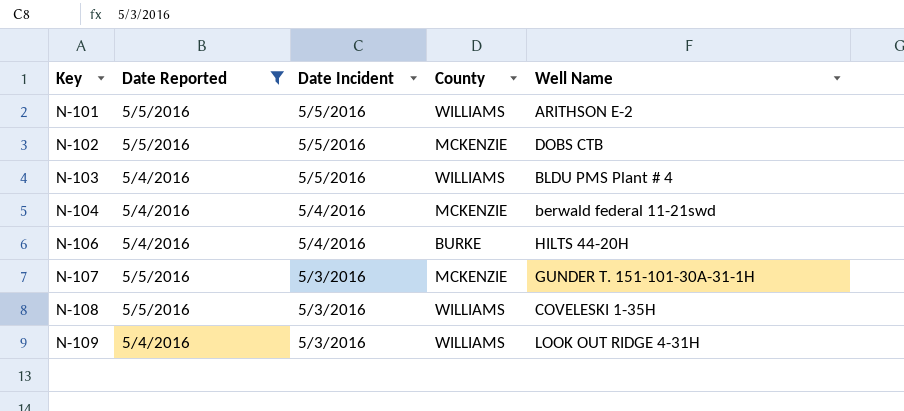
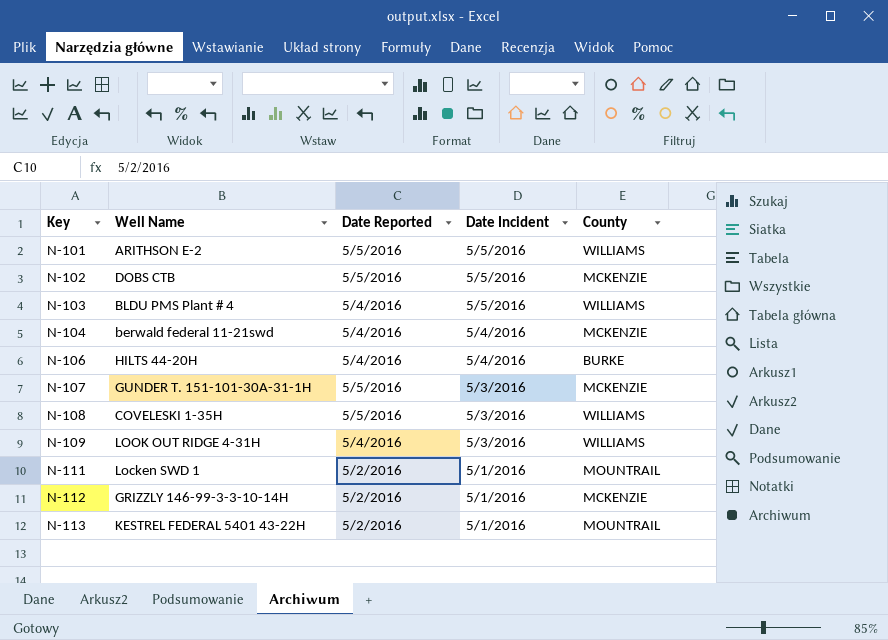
filter: Date Reported != 5/2/2016 -> none
column Well Name | position: 5 -> 2

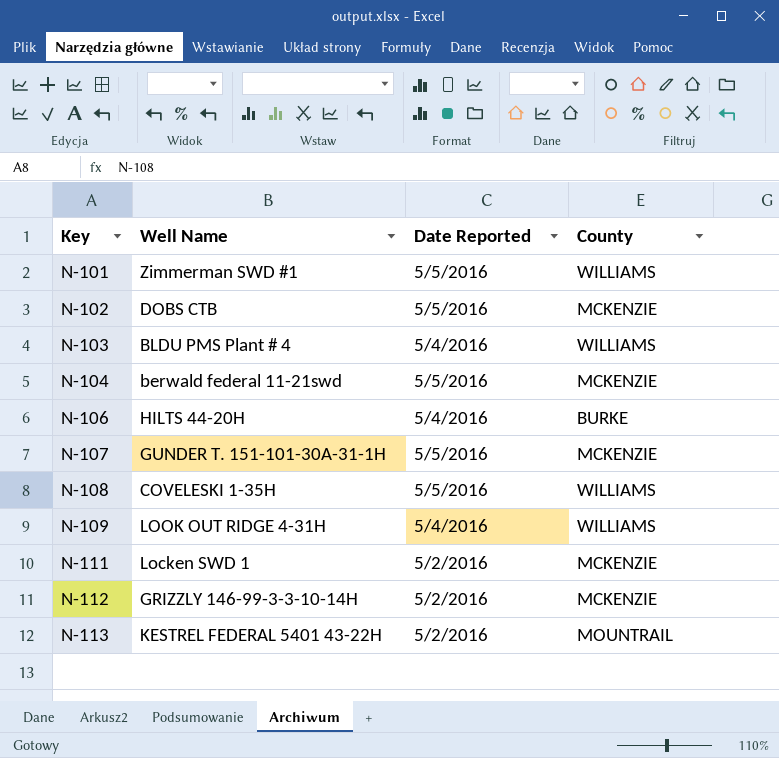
column Date Incident | position: 4 -> none
N-101 | Well Name: ARITHSON E-2 -> Zimmerman SWD #1
N-104 | Date Reported: 5/4/2016 -> 5/5/2016
N-111 | County: MOUNTRAIL -> MCKENZIE

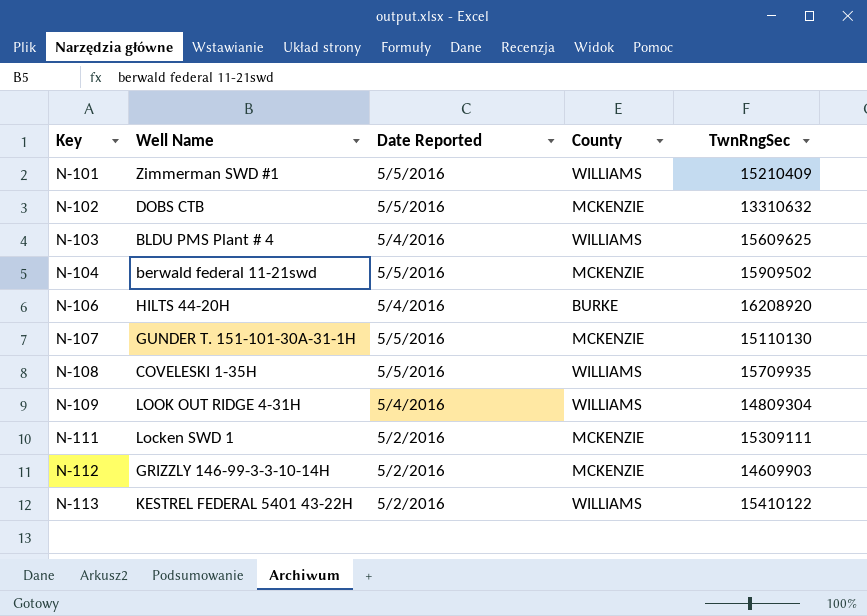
column TwnRngSec | position: none -> 5
N-113 | County: MOUNTRAIL -> WILLIAMS

